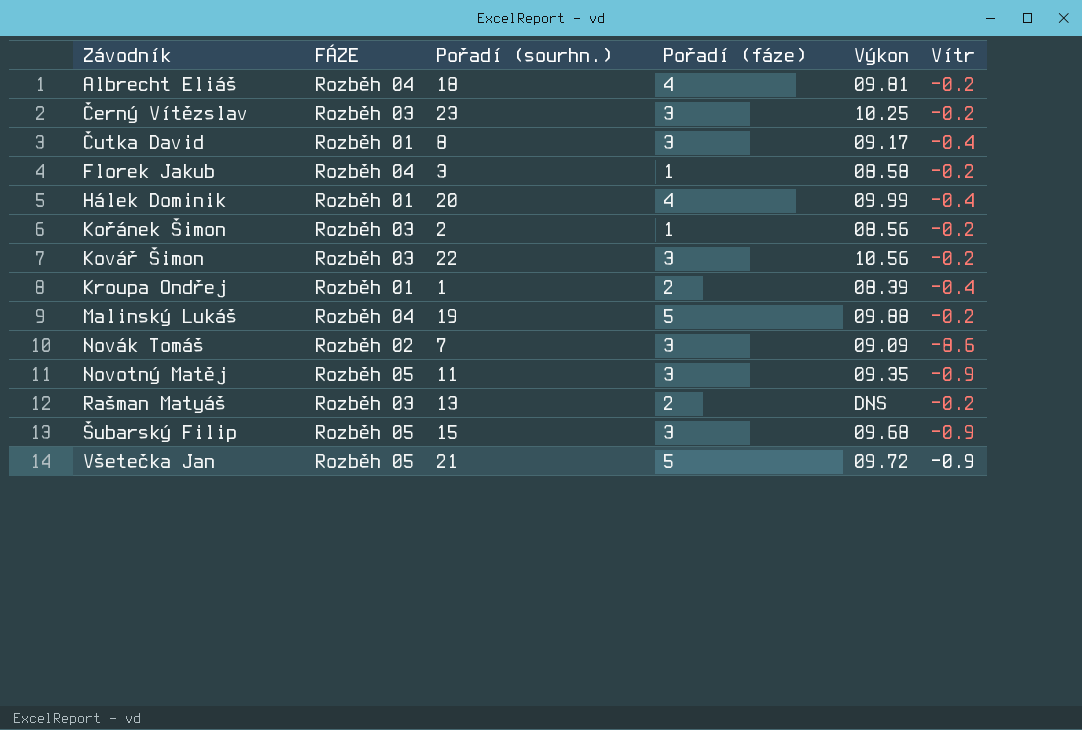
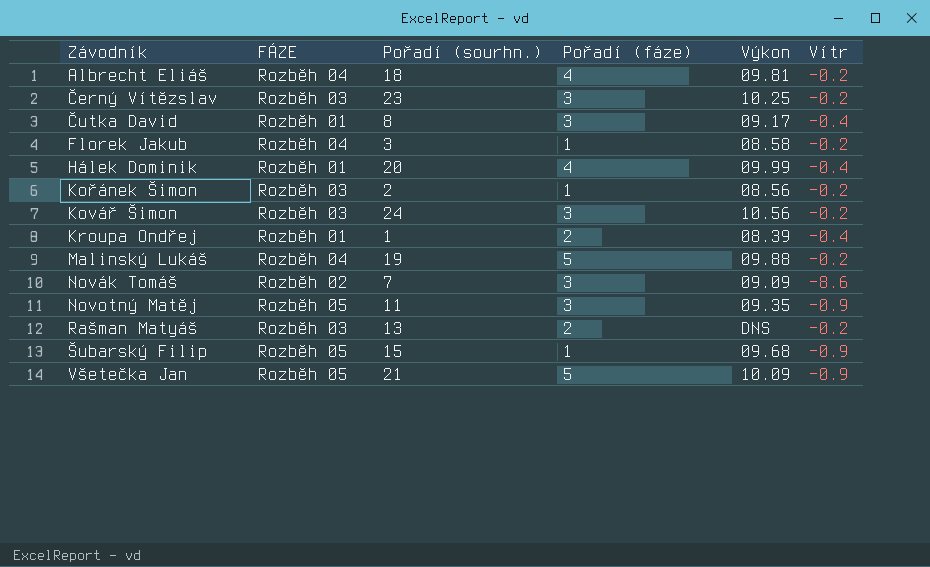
Kovář Šimon | Pořadí (sourhn.): 22 -> 24
Šubarský Filip | Pořadí (fáze): 3 -> 1
Všetečka Jan | Výkon: 09.72 -> 10.09

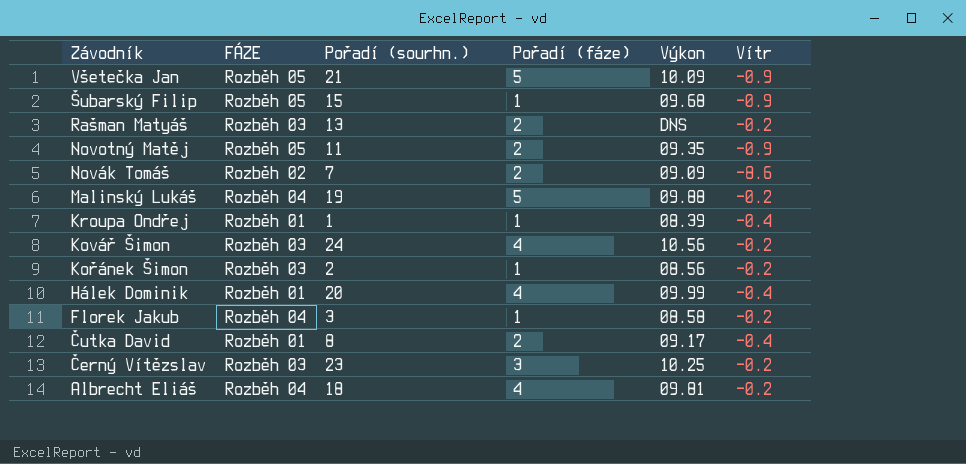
row order: Závodník ascending -> Závodník descending
Novotný Matěj | Pořadí (fáze): 3 -> 2
Novák Tomáš | Pořadí (fáze): 3 -> 2
Kroupa Ondřej | Pořadí (fáze): 2 -> 1
Kovář Šimon | Pořadí (fáze): 3 -> 4
Čutka David | Pořadí (fáze): 3 -> 2

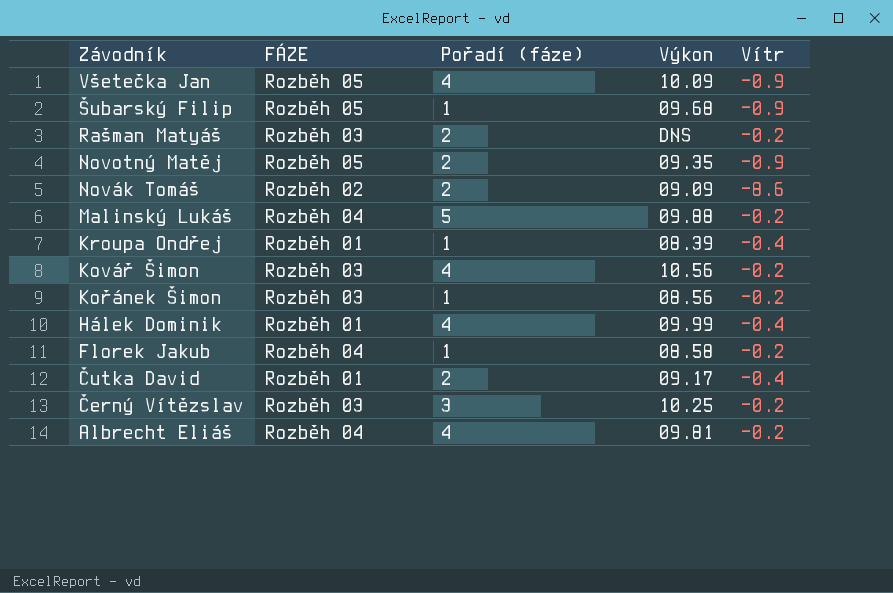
column Pořadí (sourhn.) | position: 3 -> none
Všetečka Jan | Pořadí (fáze): 5 -> 4

